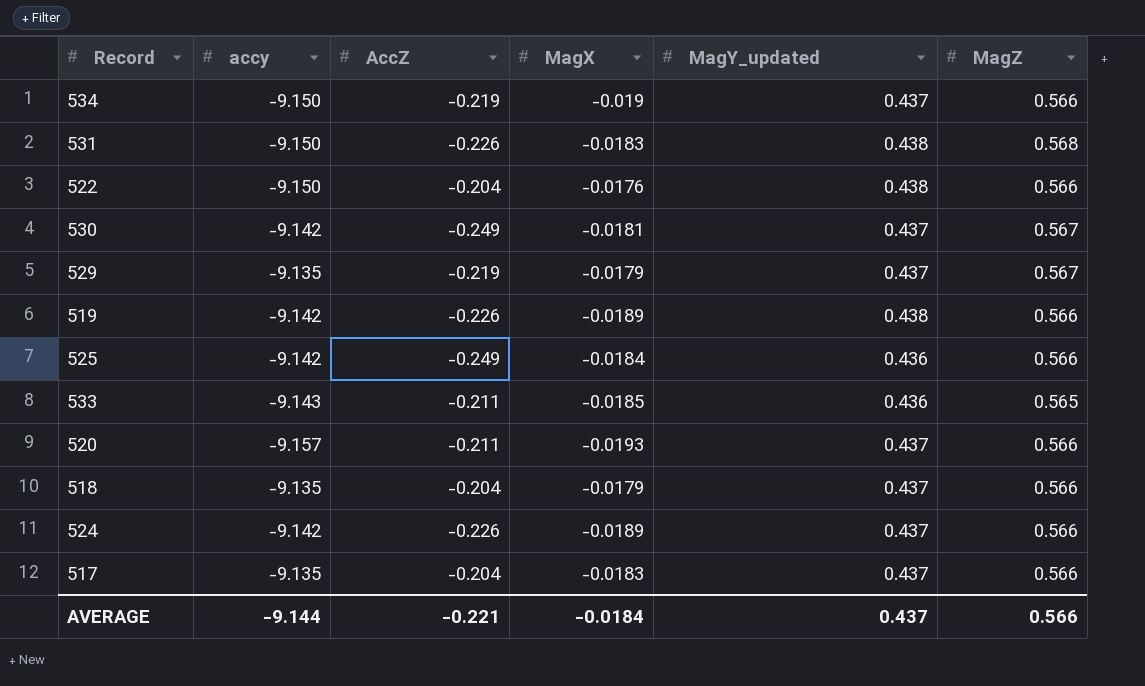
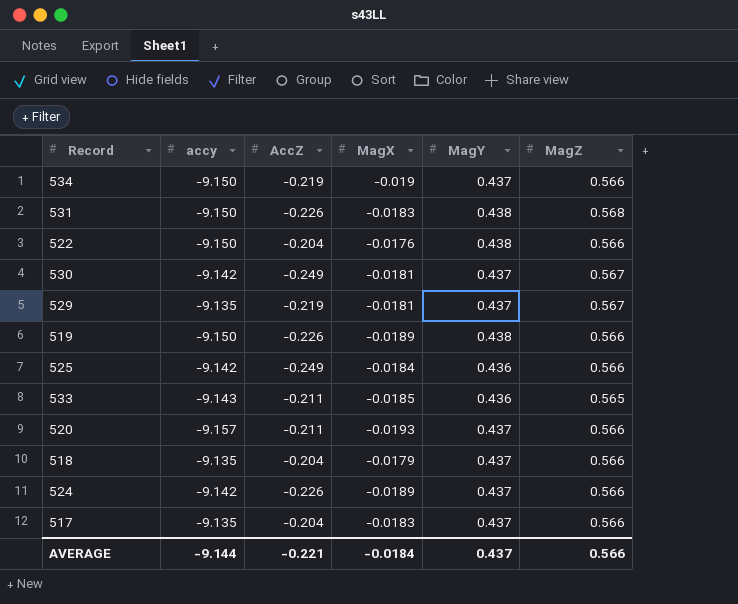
column name: MagY_updated -> MagY
529 | MagX: -0.0179 -> -0.0181
519 | accy: -9.142 -> -9.150

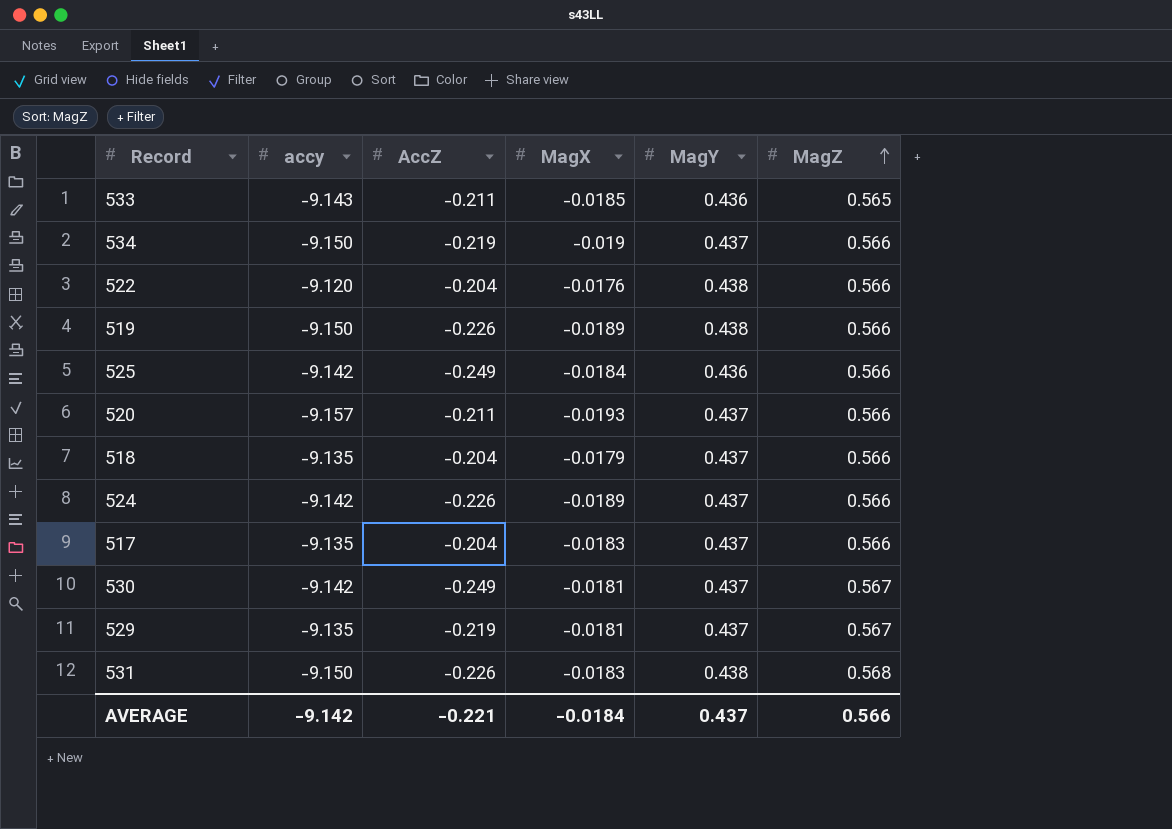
row order: none -> MagZ ascending
522 | accy: -9.150 -> -9.120
AVERAGE | accy: -9.144 -> -9.142

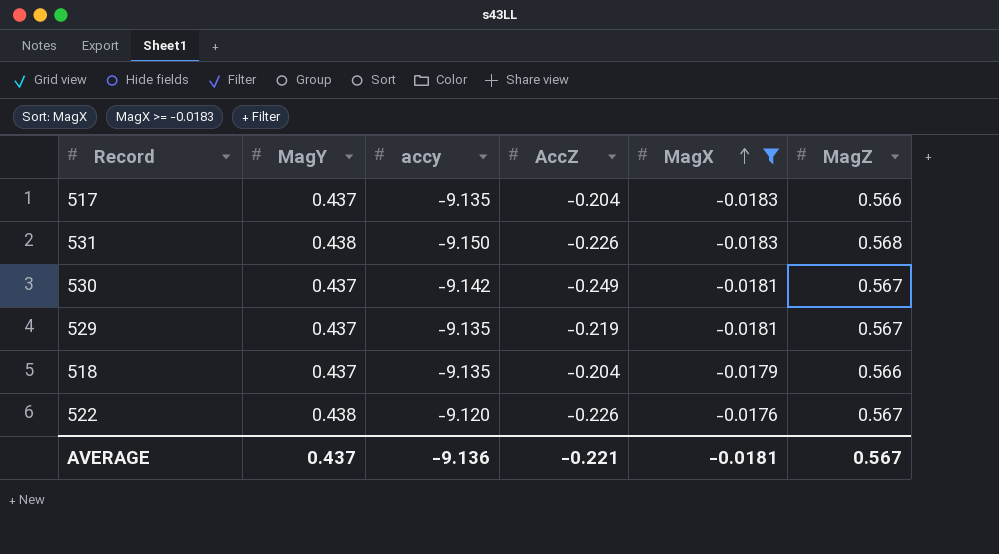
filter: none -> MagX >= -0.0183
row order: MagZ ascending -> MagX ascending
column MagY | position: 5 -> 2
522 | AccZ: -0.204 -> -0.226
522 | MagZ: 0.566 -> 0.567
AVERAGE | accy: -9.142 -> -9.136
AVERAGE | MagX: -0.0184 -> -0.0181
AVERAGE | MagZ: 0.566 -> 0.567

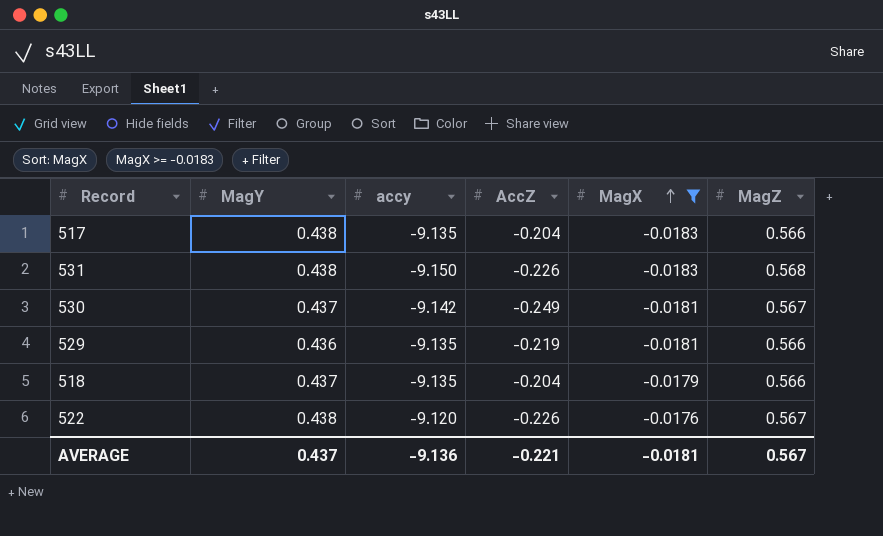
517 | MagY: 0.437 -> 0.438
529 | MagY: 0.437 -> 0.436
529 | MagZ: 0.567 -> 0.566

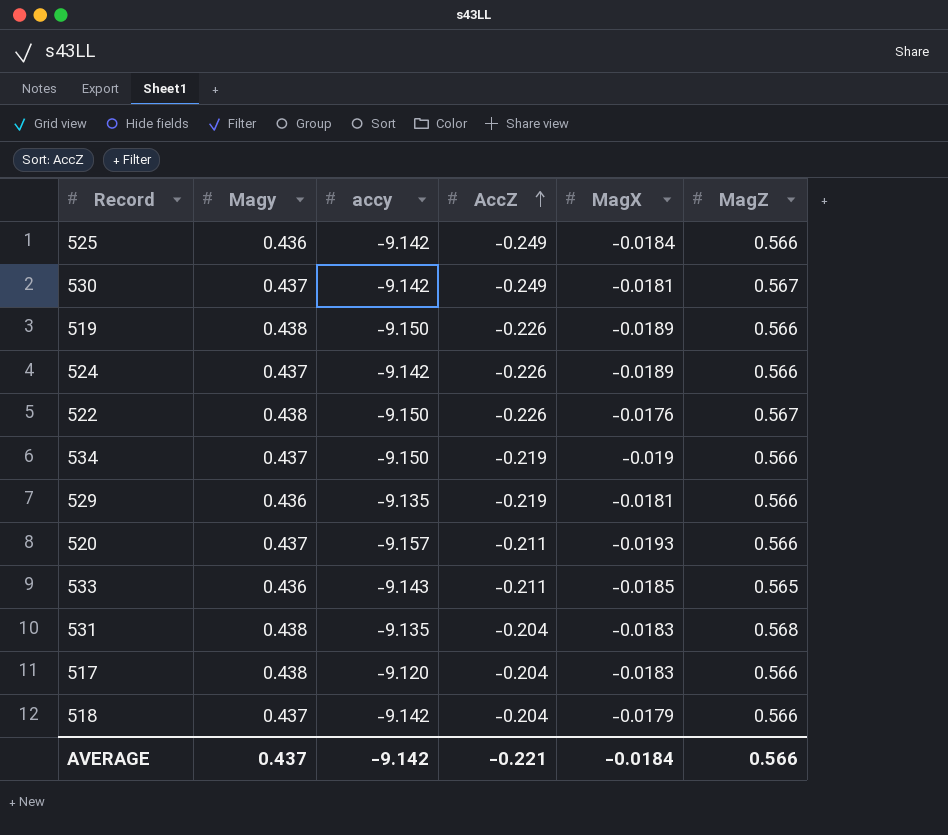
filter: MagX >= -0.0183 -> none
row order: MagX ascending -> AccZ ascending
column name: MagY -> Magy
522 | accy: -9.120 -> -9.150
531 | accy: -9.150 -> -9.135
531 | AccZ: -0.226 -> -0.204
517 | accy: -9.135 -> -9.120
518 | accy: -9.135 -> -9.142
AVERAGE | accy: -9.136 -> -9.142
AVERAGE | MagX: -0.0181 -> -0.0184
AVERAGE | MagZ: 0.567 -> 0.566

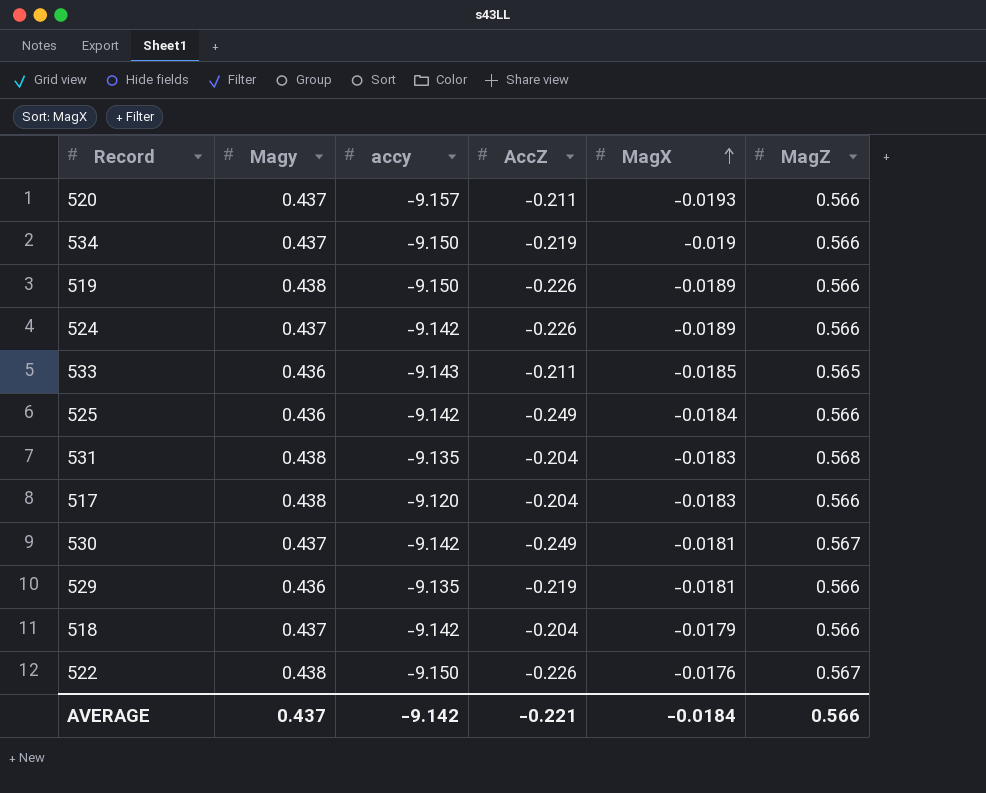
row order: AccZ ascending -> MagX ascending

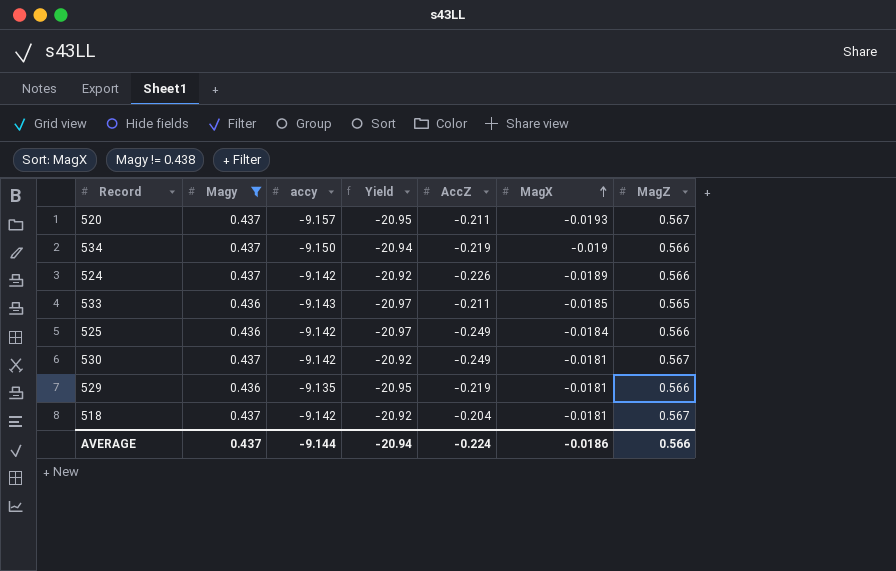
filter: none -> Magy != 0.438
column Yield | formula: none -> [accy] / [Magy]
520 | MagZ: 0.566 -> 0.567
518 | MagX: -0.0179 -> -0.0181
518 | MagZ: 0.566 -> 0.567
AVERAGE | accy: -9.142 -> -9.144
AVERAGE | AccZ: -0.221 -> -0.224
AVERAGE | MagX: -0.0184 -> -0.0186

